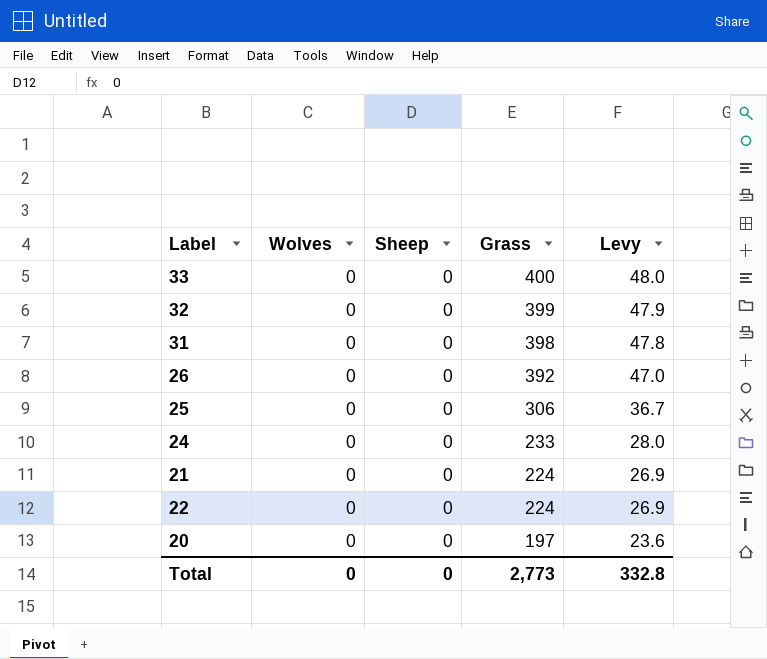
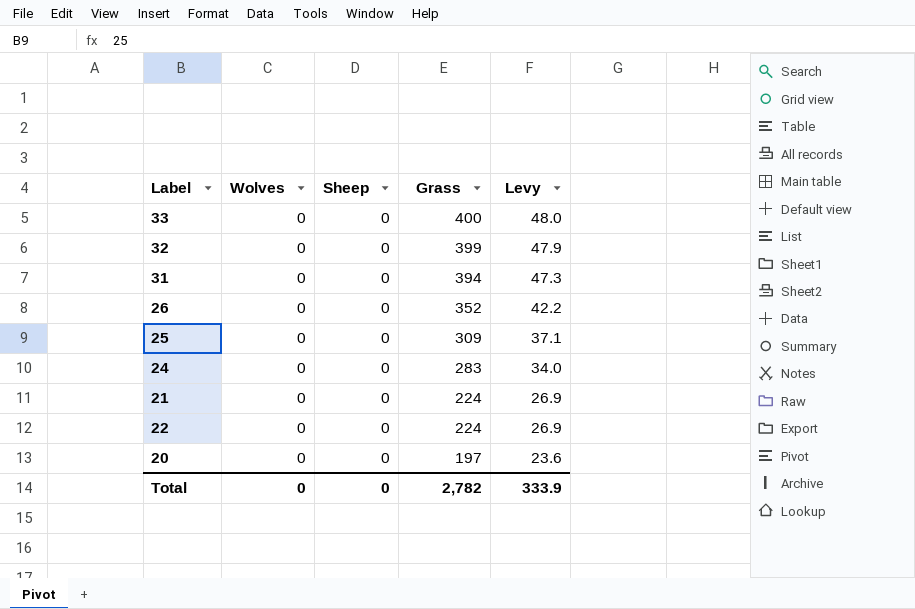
31 | Grass: 398 -> 394
31 | Levy: 47.8 -> 47.3
26 | Grass: 392 -> 352
26 | Levy: 47.0 -> 42.2
25 | Grass: 306 -> 309
25 | Levy: 36.7 -> 37.1
24 | Grass: 233 -> 283
24 | Levy: 28.0 -> 34.0
Total | Grass: 2,773 -> 2,782
Total | Levy: 332.8 -> 333.9

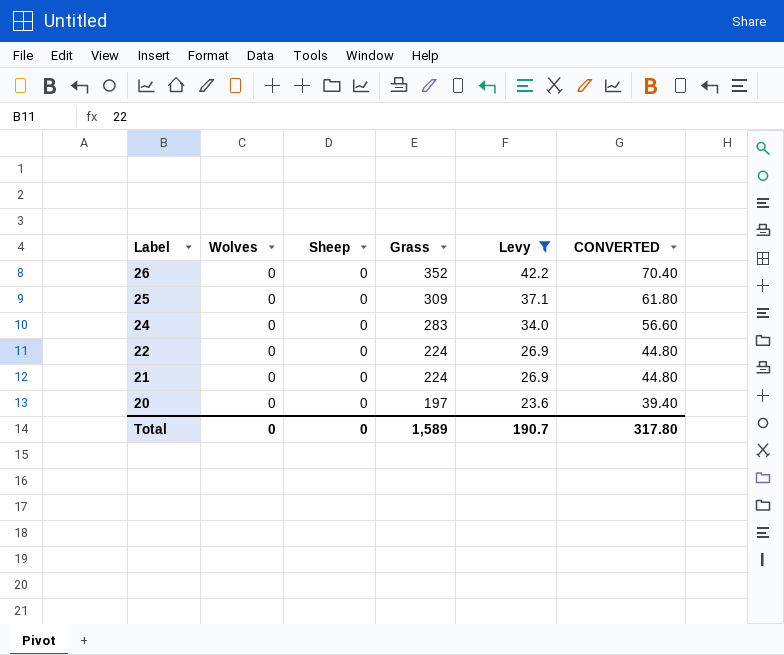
filter: none -> Levy <= 42.2
row order: Grass descending -> Label descending
column CONVERTED | formula: none -> [Grass] * 0.2
Total | Grass: 2,782 -> 1,589
Total | Levy: 333.9 -> 190.7

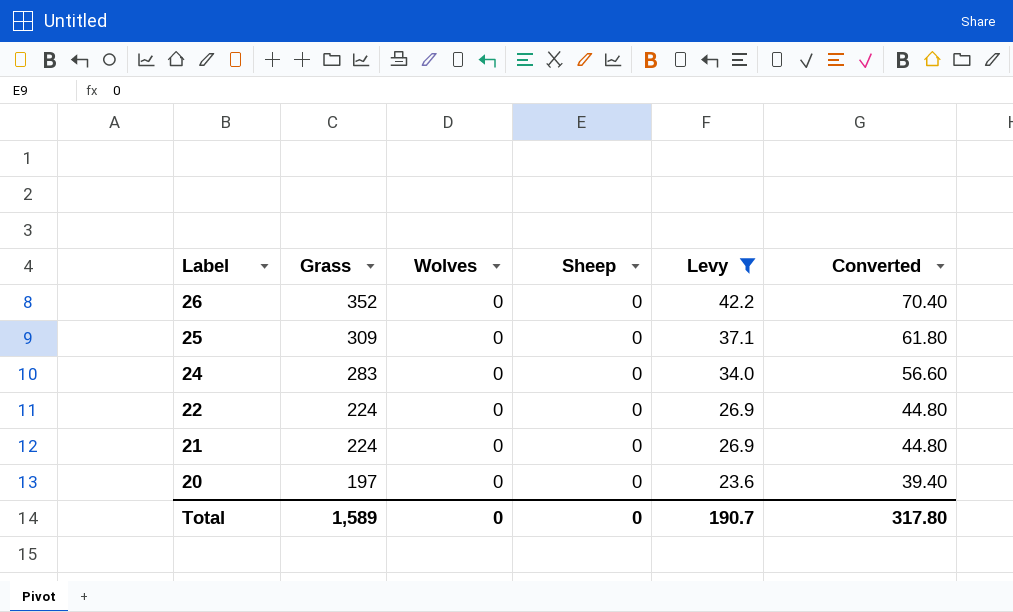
column Grass | position: 4 -> 2
column name: CONVERTED -> Converted

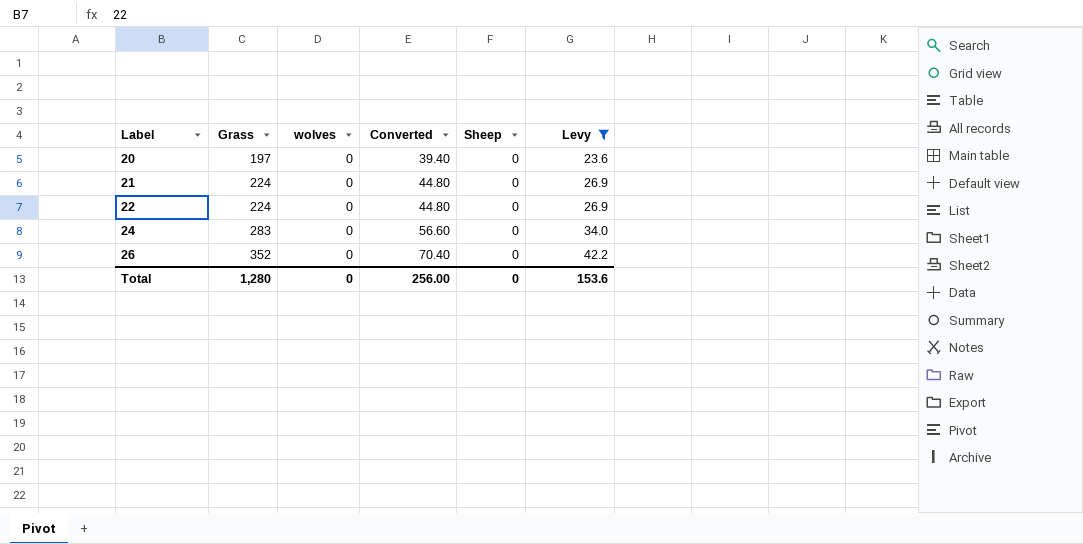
row order: Label descending -> Label ascending
column name: Wolves -> wolves
column Converted | position: 6 -> 4
row 25: 309 | 0 | 0 | 37.1 | 61.80 -> none
Total | Grass: 1,589 -> 1,280
Total | Converted: 317.80 -> 256.00
Total | Levy: 190.7 -> 153.6

